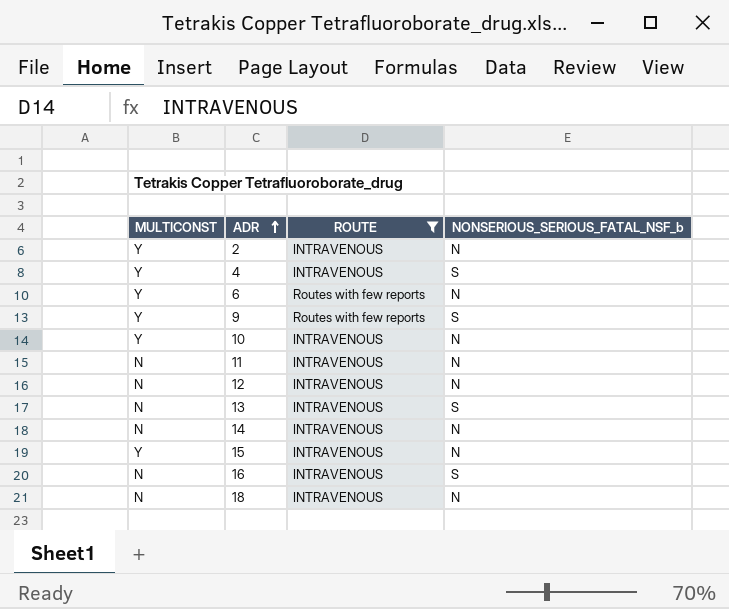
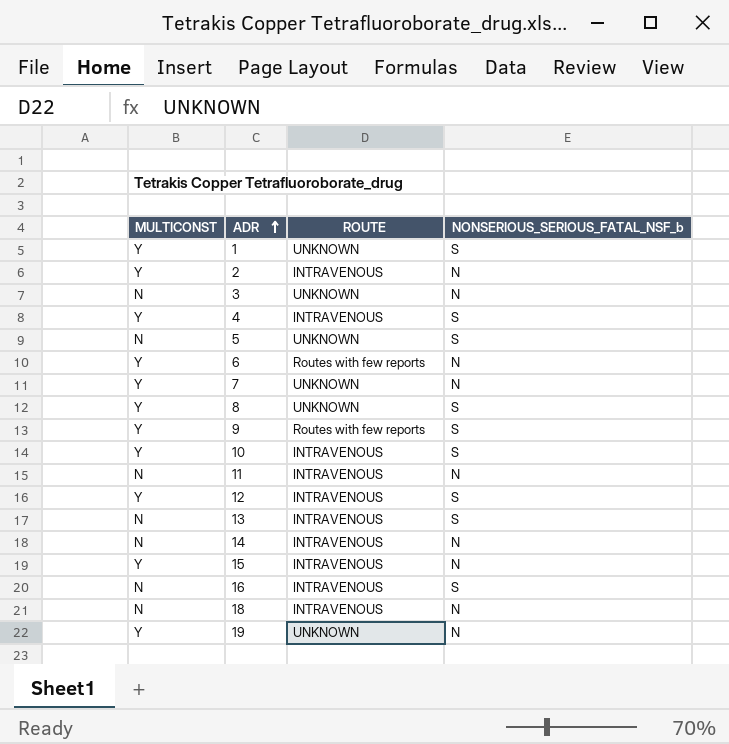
filter: ROUTE != UNKNOWN -> none
10 | NONSERIOUS_SERIOUS_FATAL_NSF_b: N -> S
12 | MULTICONST: N -> Y
12 | NONSERIOUS_SERIOUS_FATAL_NSF_b: N -> S

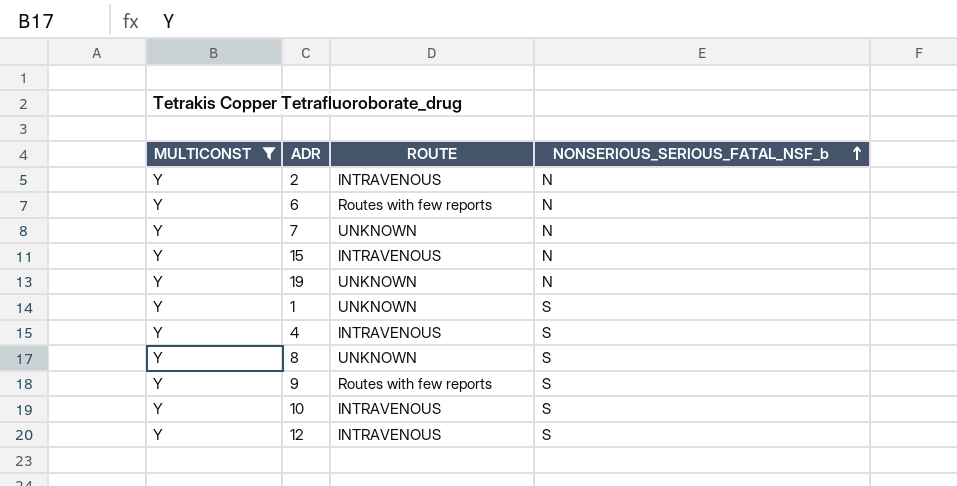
filter: none -> MULTICONST = Y
row order: ADR ascending -> NONSERIOUS_SERIOUS_FATAL_NSF_b ascending

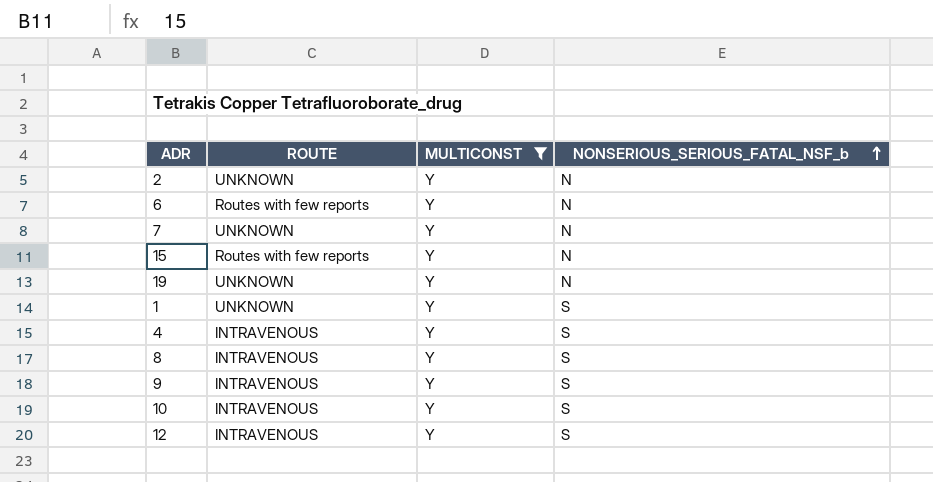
column MULTICONST | position: 1 -> 3
2 | ROUTE: INTRAVENOUS -> UNKNOWN
15 | ROUTE: INTRAVENOUS -> Routes with few reports
8 | ROUTE: UNKNOWN -> INTRAVENOUS
9 | ROUTE: Routes with few reports -> INTRAVENOUS

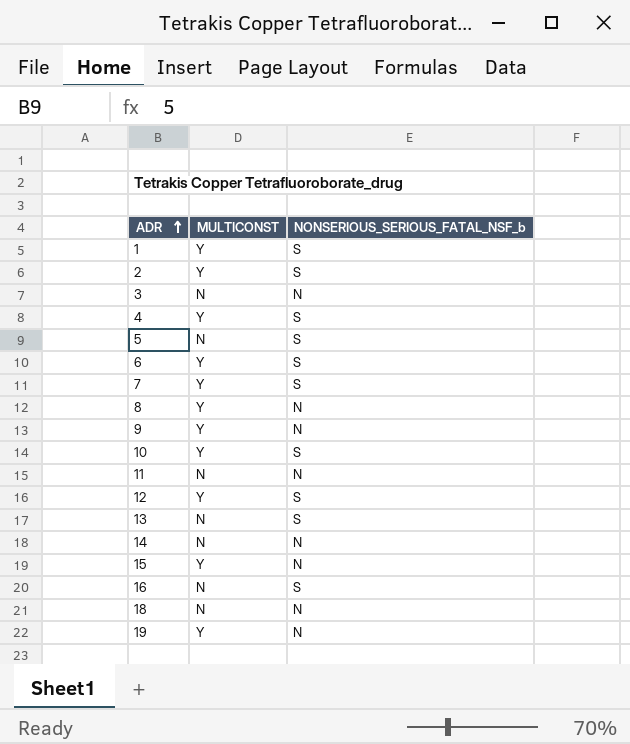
filter: MULTICONST = Y -> none
row order: NONSERIOUS_SERIOUS_FATAL_NSF_b ascending -> ADR ascending
column ROUTE | position: 2 -> none
2 | NONSERIOUS_SERIOUS_FATAL_NSF_b: N -> S
6 | NONSERIOUS_SERIOUS_FATAL_NSF_b: N -> S
7 | NONSERIOUS_SERIOUS_FATAL_NSF_b: N -> S
8 | NONSERIOUS_SERIOUS_FATAL_NSF_b: S -> N
9 | NONSERIOUS_SERIOUS_FATAL_NSF_b: S -> N

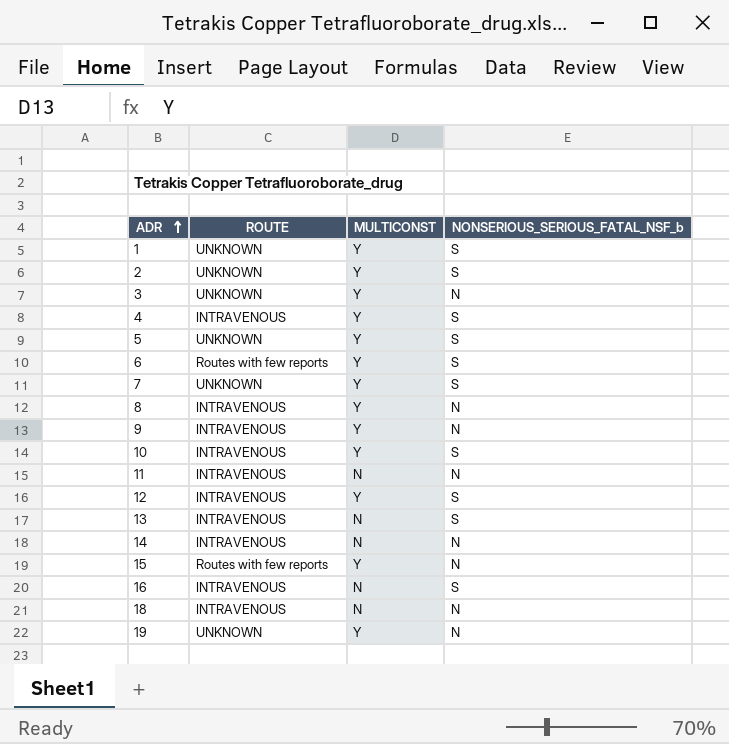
column ROUTE | position: none -> 2
3 | MULTICONST: N -> Y
5 | MULTICONST: N -> Y

